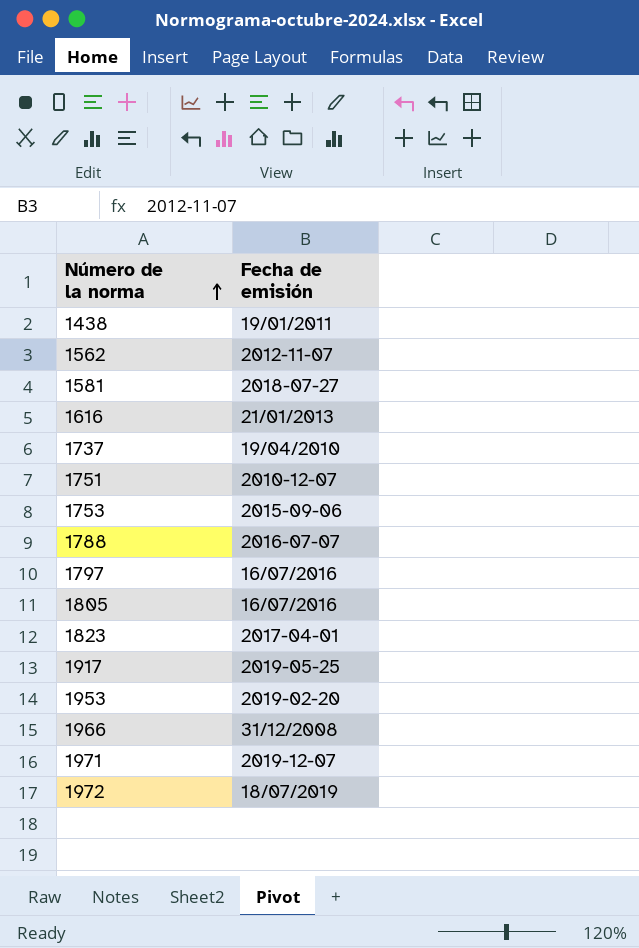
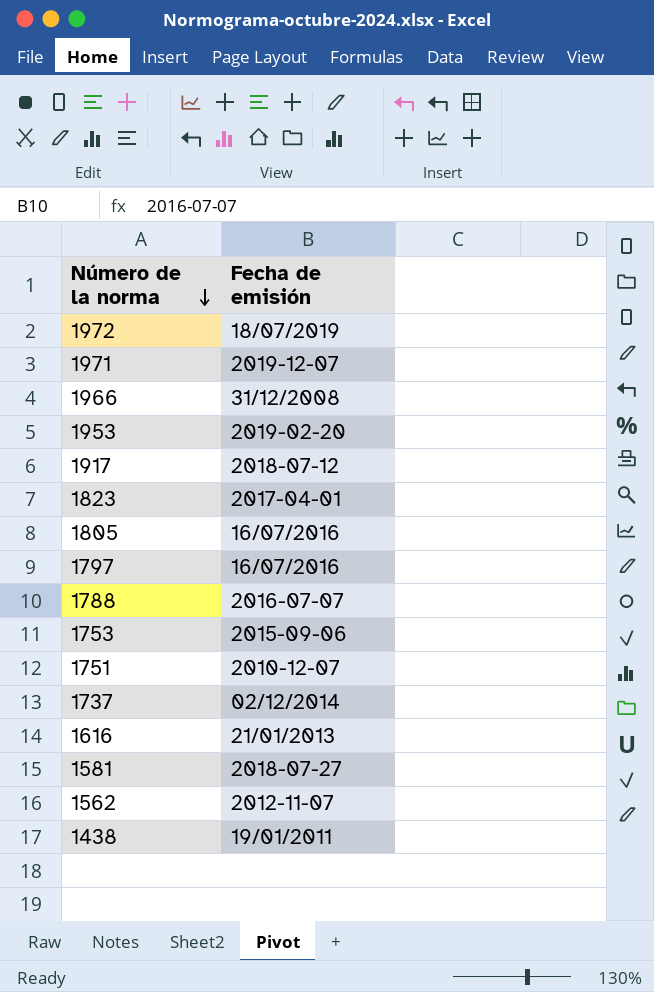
row order: Número de la norma ascending -> Número de la norma descending
1917 | Fecha de emisión: 2019-05-25 -> 2018-07-12
1737 | Fecha de emisión: 19/04/2010 -> 02/12/2014

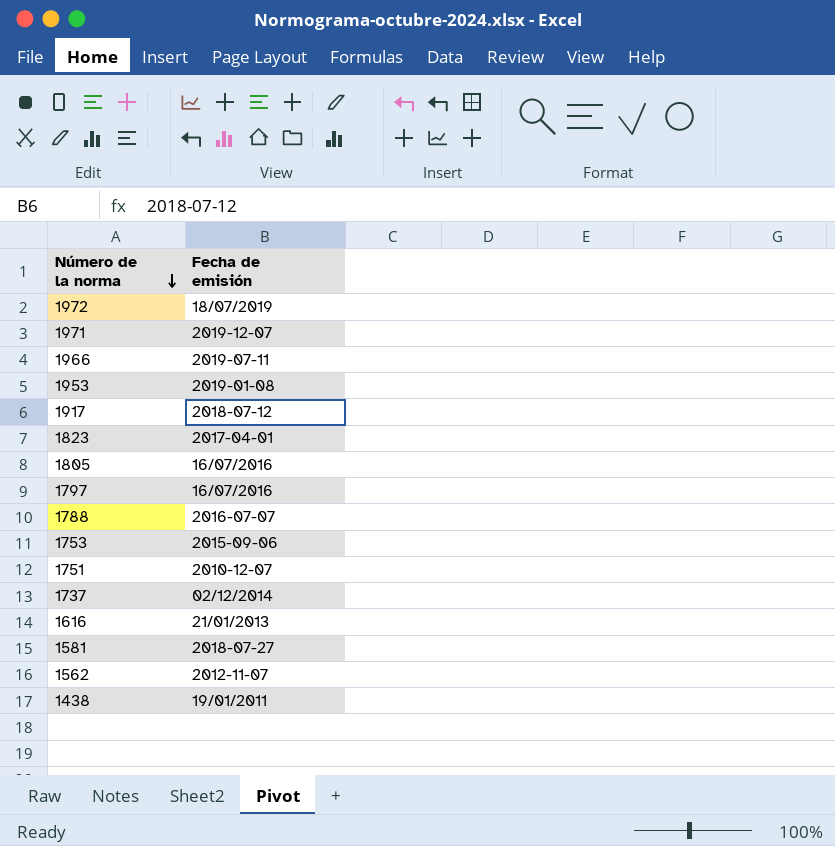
1966 | Fecha de emisión: 31/12/2008 -> 2019-07-11
1953 | Fecha de emisión: 2019-02-20 -> 2019-01-08

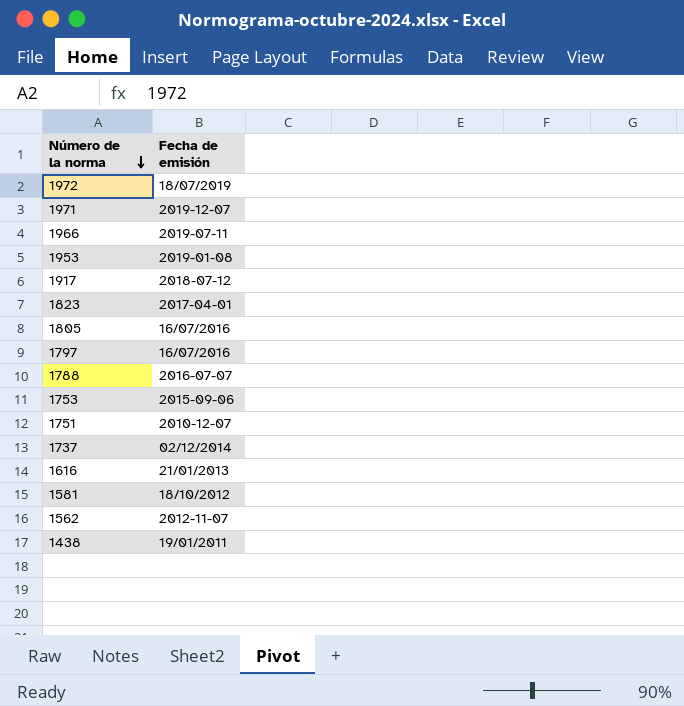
1581 | Fecha de emisión: 2018-07-27 -> 18/10/2012

